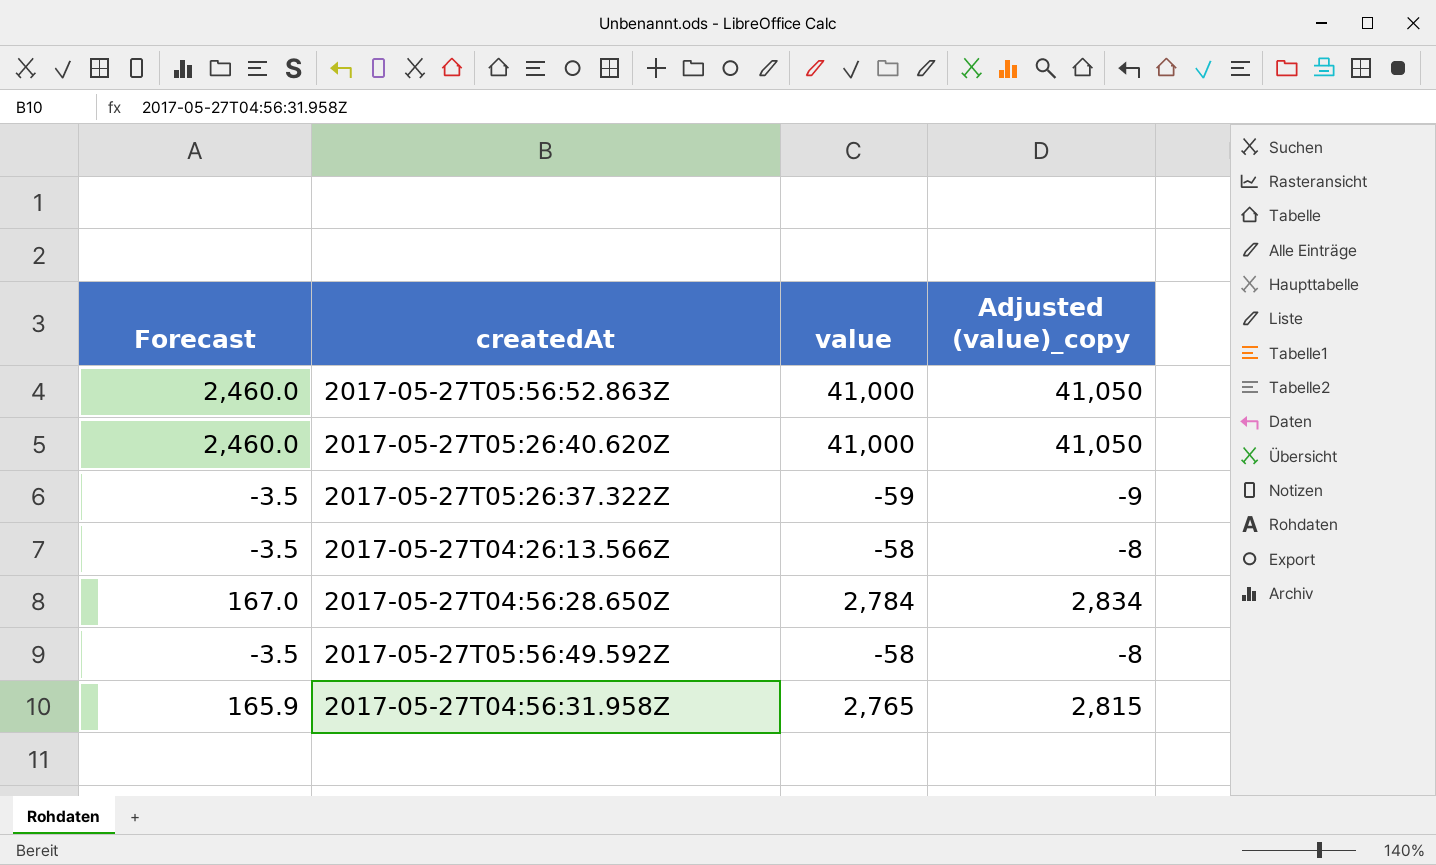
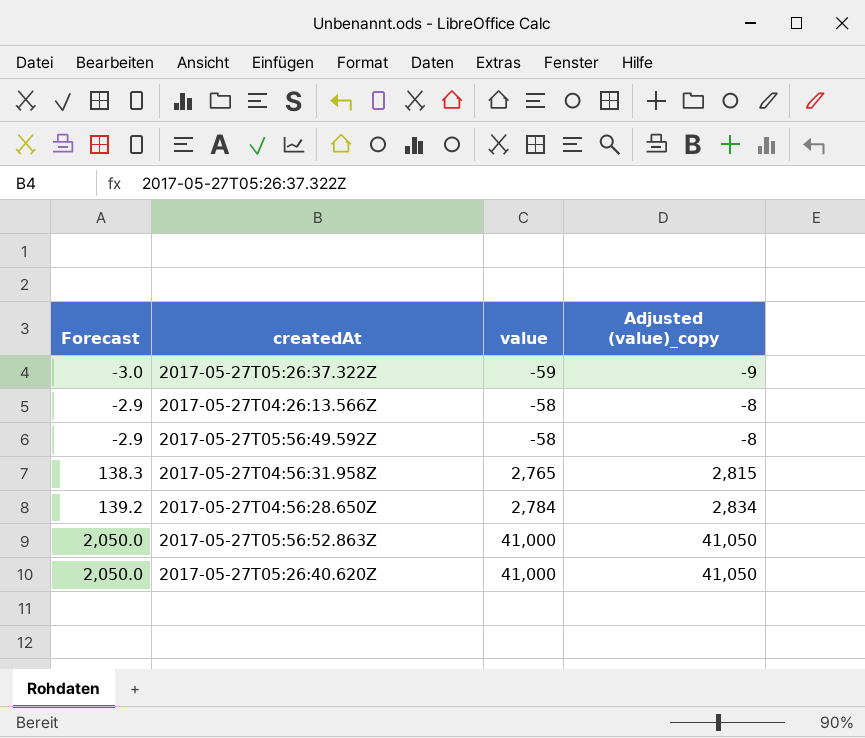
row order: none -> Forecast ascending
column Forecast | formula: [value] * 0.06 -> [value] * 0.05

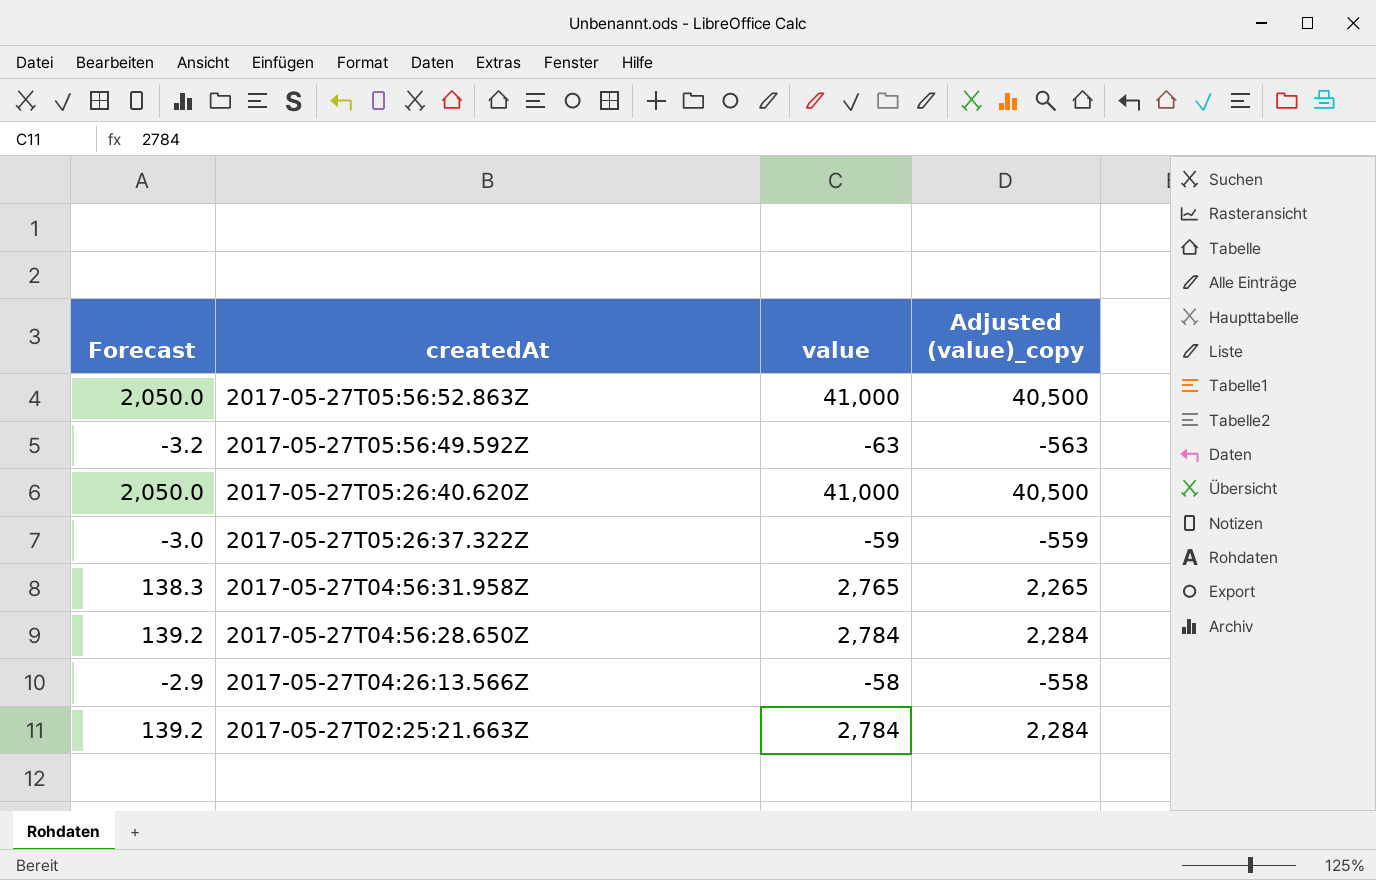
row order: Forecast ascending -> createdAt descending
column Adjusted (value)_copy | formula: [value] + 50 -> [value] - 500
2017-05-27T05:56:49.592Z | Forecast: -2.9 -> -3.2
2017-05-27T05:56:49.592Z | value: -58 -> -63
row 2017-05-27T02:25:21.663Z: none -> 139.2 | 2,784 | 2,284

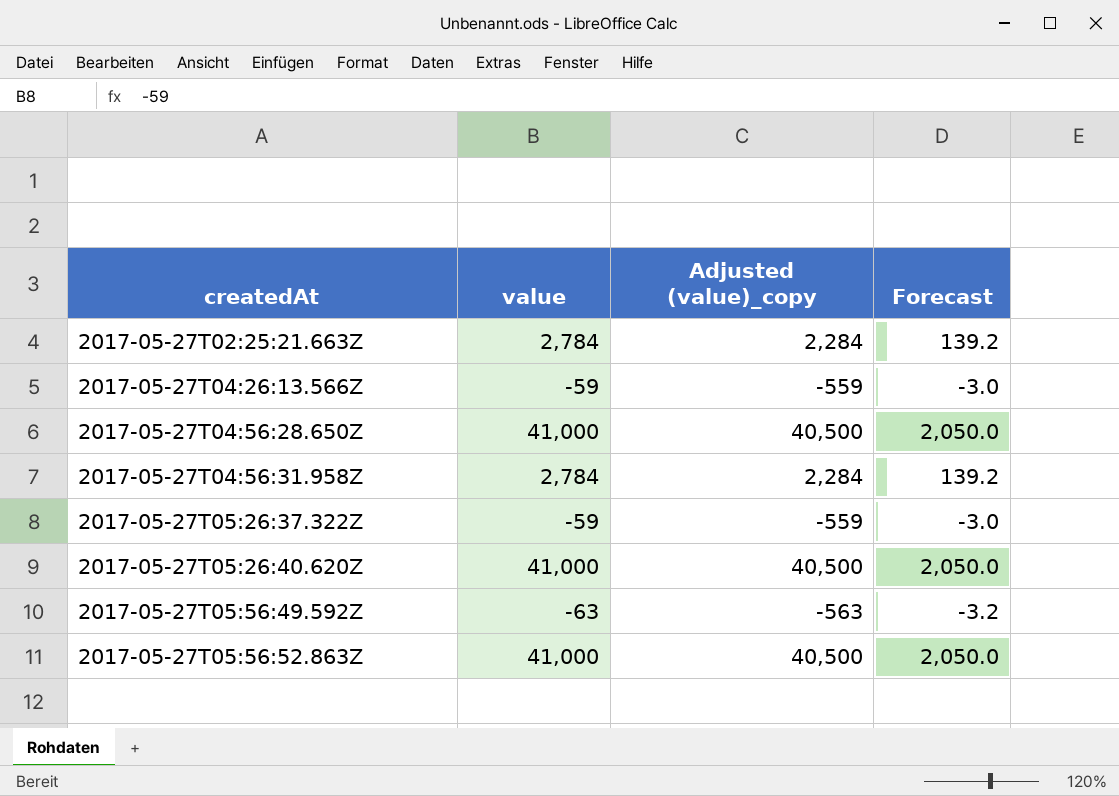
row order: createdAt descending -> createdAt ascending
column Forecast | position: 1 -> 4
2017-05-27T04:26:13.566Z | value: -58 -> -59
2017-05-27T04:26:13.566Z | Adjusted (value)_copy: -558 -> -559
2017-05-27T04:26:13.566Z | Forecast: -2.9 -> -3.0
2017-05-27T04:56:28.650Z | value: 2,784 -> 41,000
2017-05-27T04:56:28.650Z | Adjusted (value)_copy: 2,284 -> 40,500
2017-05-27T04:56:28.650Z | Forecast: 139.2 -> 2,050.0
2017-05-27T04:56:31.958Z | value: 2,765 -> 2,784
2017-05-27T04:56:31.958Z | Adjusted (value)_copy: 2,265 -> 2,284
2017-05-27T04:56:31.958Z | Forecast: 138.3 -> 139.2

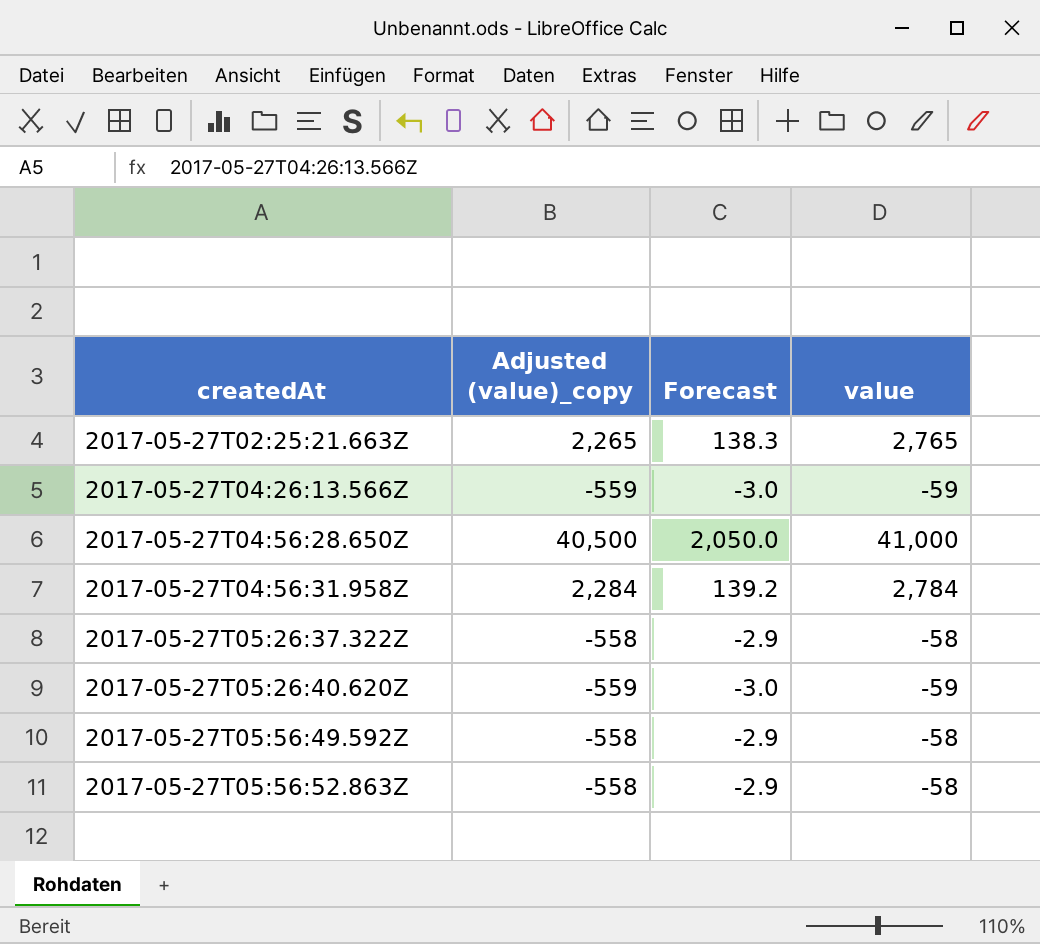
column value | position: 2 -> 4
2017-05-27T02:25:21.663Z | Adjusted (value)_copy: 2,284 -> 2,265
2017-05-27T02:25:21.663Z | Forecast: 139.2 -> 138.3
2017-05-27T02:25:21.663Z | value: 2,784 -> 2,765
2017-05-27T05:26:37.322Z | Adjusted (value)_copy: -559 -> -558
2017-05-27T05:26:37.322Z | Forecast: -3.0 -> -2.9
2017-05-27T05:26:37.322Z | value: -59 -> -58
2017-05-27T05:26:40.620Z | Adjusted (value)_copy: 40,500 -> -559
2017-05-27T05:26:40.620Z | Forecast: 2,050.0 -> -3.0
2017-05-27T05:26:40.620Z | value: 41,000 -> -59
2017-05-27T05:56:49.592Z | Adjusted (value)_copy: -563 -> -558
2017-05-27T05:56:49.592Z | Forecast: -3.2 -> -2.9
2017-05-27T05:56:49.592Z | value: -63 -> -58
2017-05-27T05:56:52.863Z | Adjusted (value)_copy: 40,500 -> -558
2017-05-27T05:56:52.863Z | Forecast: 2,050.0 -> -2.9
2017-05-27T05:56:52.863Z | value: 41,000 -> -58

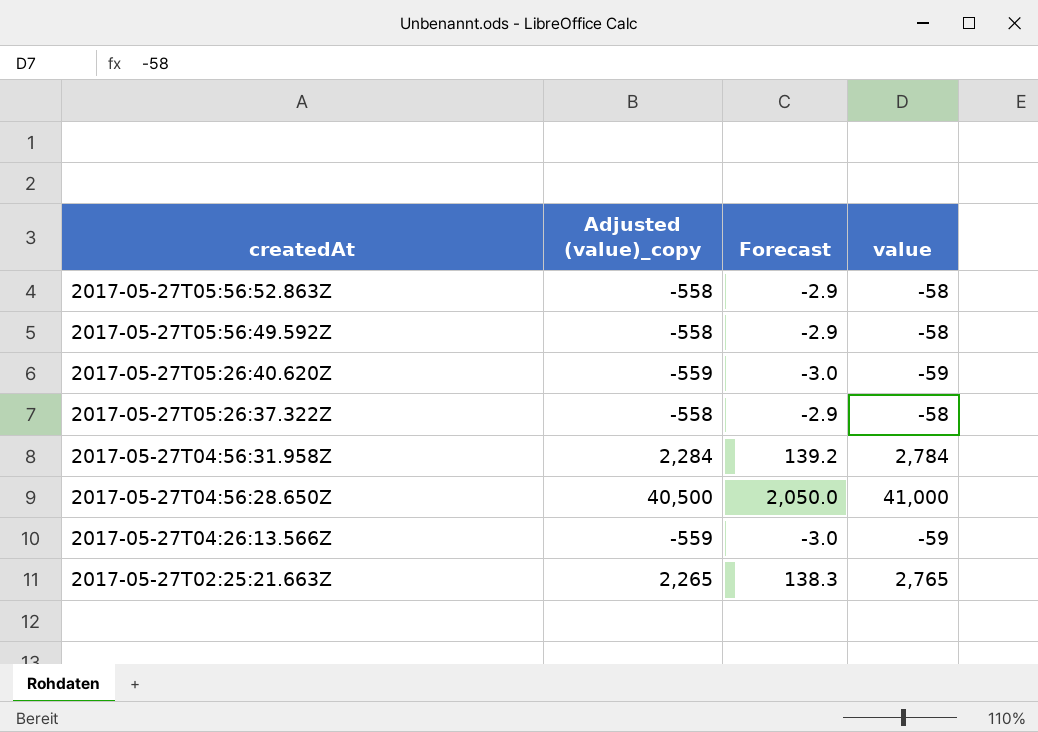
row order: createdAt ascending -> createdAt descending

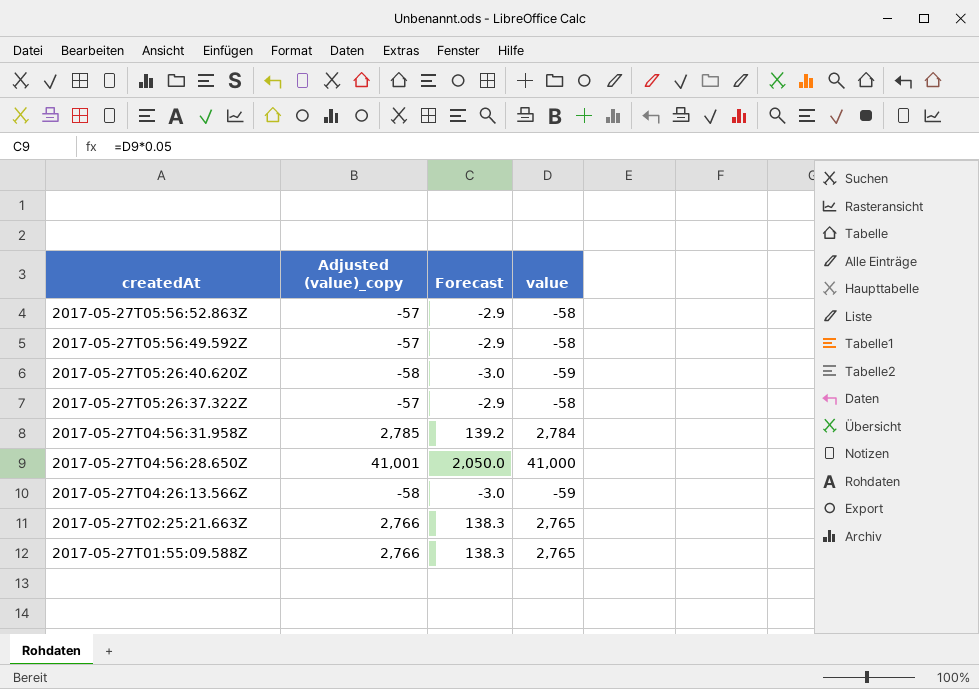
column Adjusted (value)_copy | formula: [value] - 500 -> [value] + 1
row 2017-05-27T01:55:09.588Z: none -> 2,766 | 138.3 | 2,765

